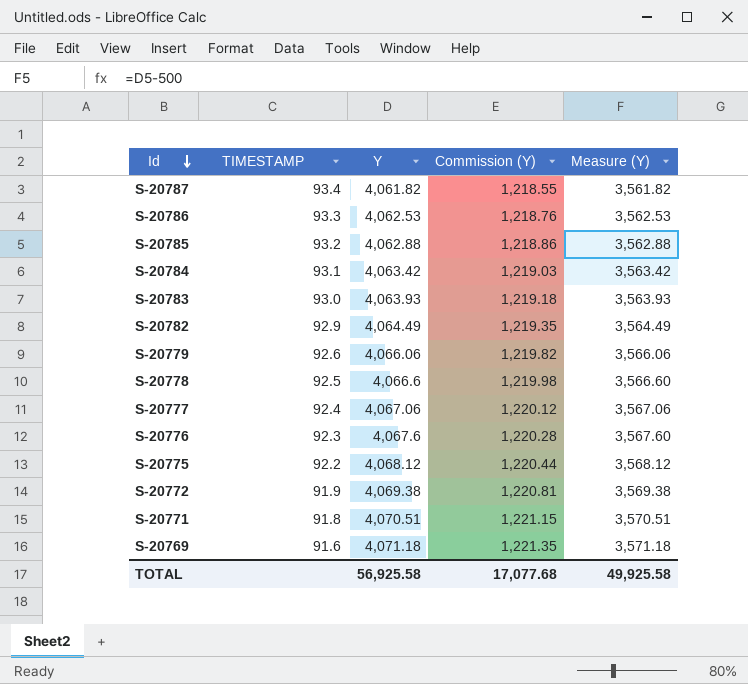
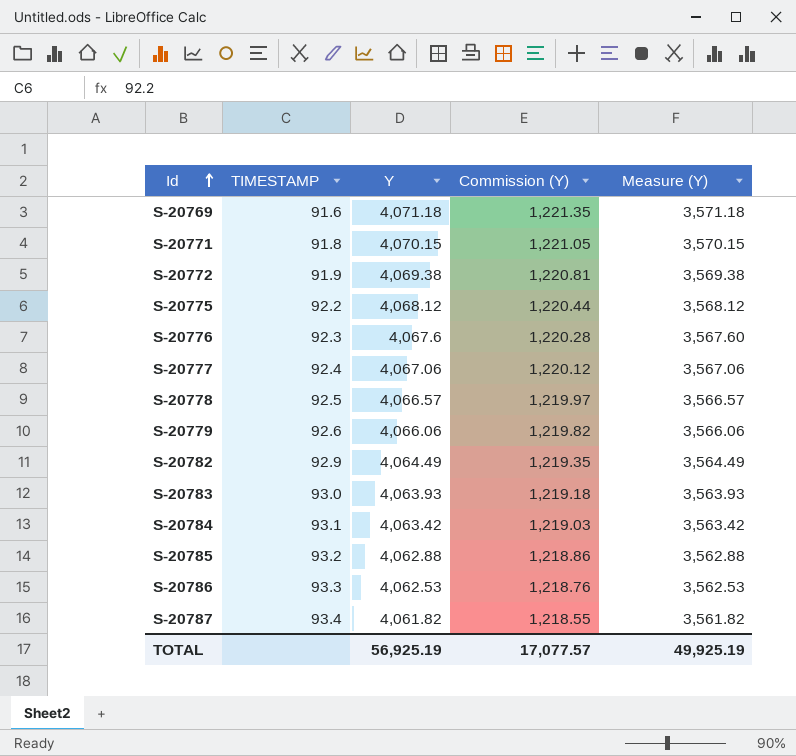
row order: Id descending -> Id ascending
S-20771 | Y: 4,070.51 -> 4,070.15
S-20771 | Commission (Y): 1,221.15 -> 1,221.05
S-20771 | Measure (Y): 3,570.51 -> 3,570.15
S-20778 | Y: 4,066.6 -> 4,066.57
S-20778 | Commission (Y): 1,219.98 -> 1,219.97
S-20778 | Measure (Y): 3,566.60 -> 3,566.57
TOTAL | Y: 56,925.58 -> 56,925.19
TOTAL | Commission (Y): 17,077.68 -> 17,077.57
TOTAL | Measure (Y): 49,925.58 -> 49,925.19

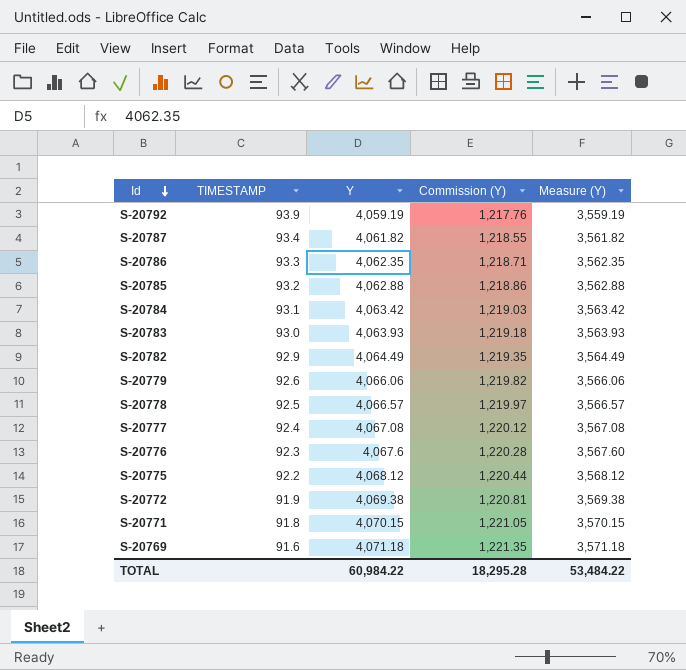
row order: Id ascending -> Id descending
row S-20792: none -> 93.9 | 4,059.19 | 1,217.76 | 3,559.19
S-20786 | Y: 4,062.53 -> 4,062.35
S-20786 | Commission (Y): 1,218.76 -> 1,218.71
S-20786 | Measure (Y): 3,562.53 -> 3,562.35
S-20777 | Y: 4,067.06 -> 4,067.08
S-20777 | Measure (Y): 3,567.06 -> 3,567.08
TOTAL | Y: 56,925.19 -> 60,984.22
TOTAL | Commission (Y): 17,077.57 -> 18,295.28
TOTAL | Measure (Y): 49,925.19 -> 53,484.22

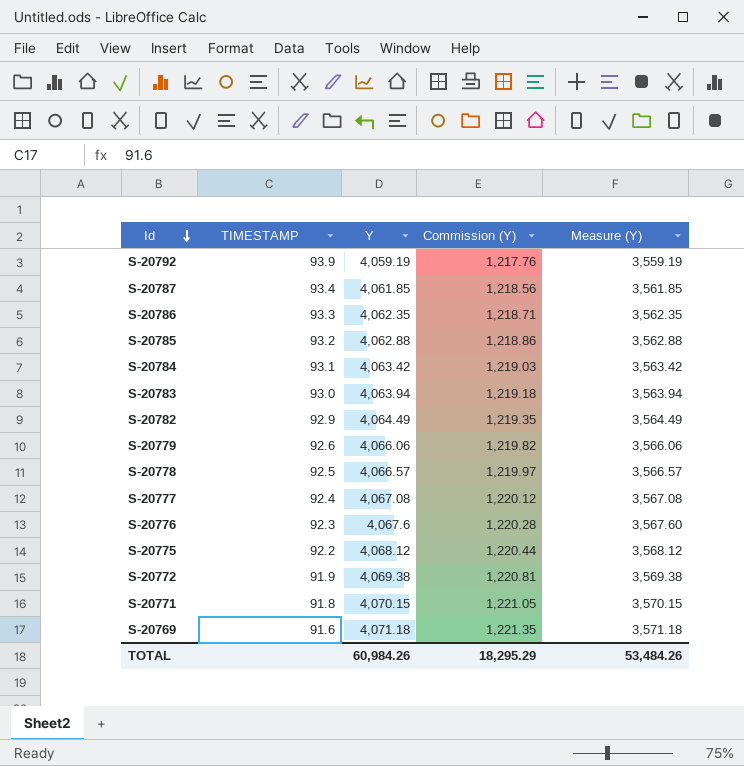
S-20787 | Y: 4,061.82 -> 4,061.85
S-20787 | Commission (Y): 1,218.55 -> 1,218.56
S-20787 | Measure (Y): 3,561.82 -> 3,561.85
S-20783 | Y: 4,063.93 -> 4,063.94
S-20783 | Measure (Y): 3,563.93 -> 3,563.94
TOTAL | Y: 60,984.22 -> 60,984.26
TOTAL | Commission (Y): 18,295.28 -> 18,295.29
TOTAL | Measure (Y): 53,484.22 -> 53,484.26

